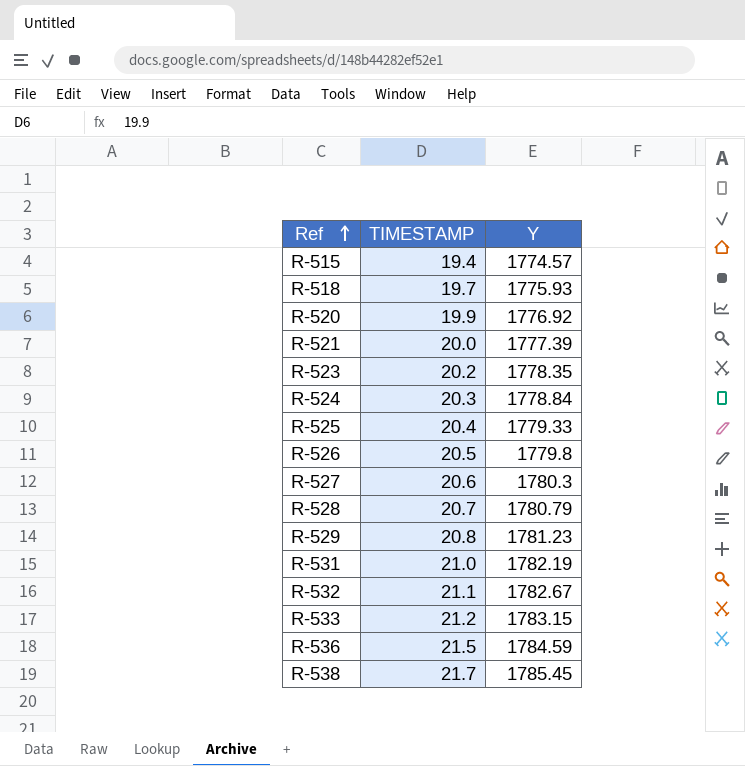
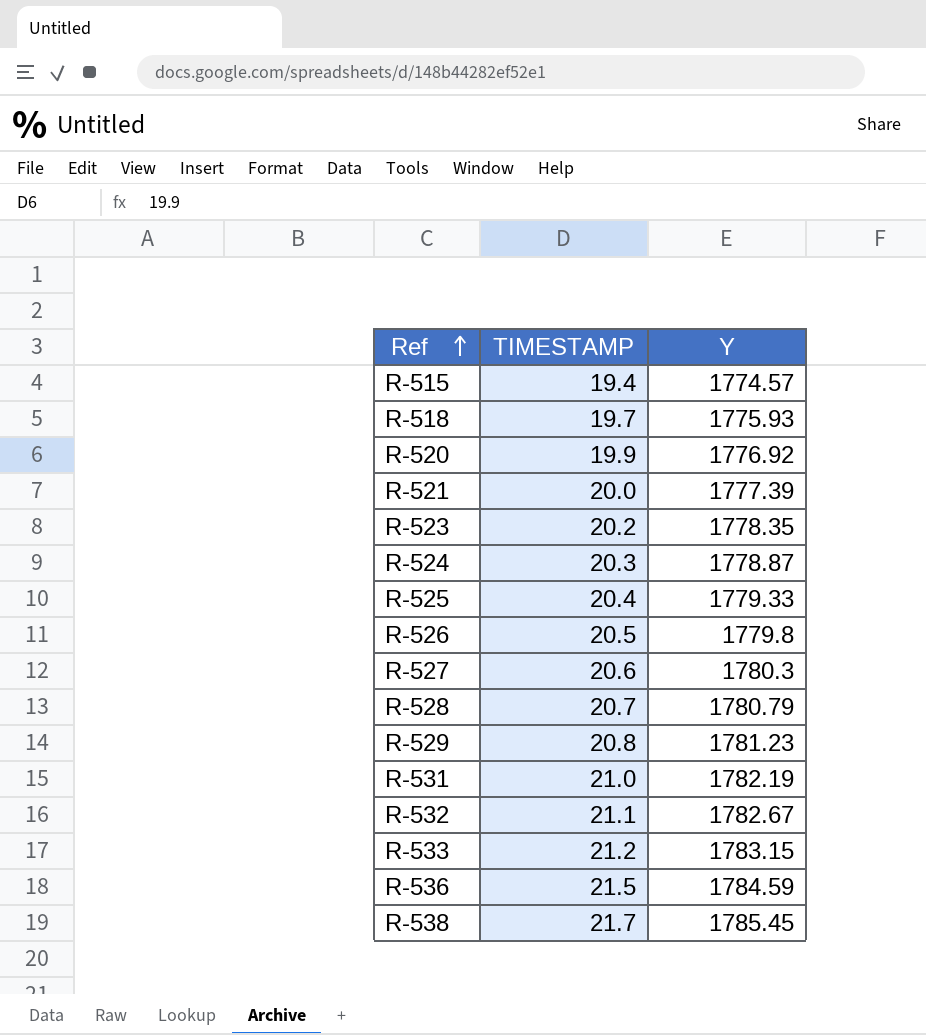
R-524 | Y: 1778.84 -> 1778.87

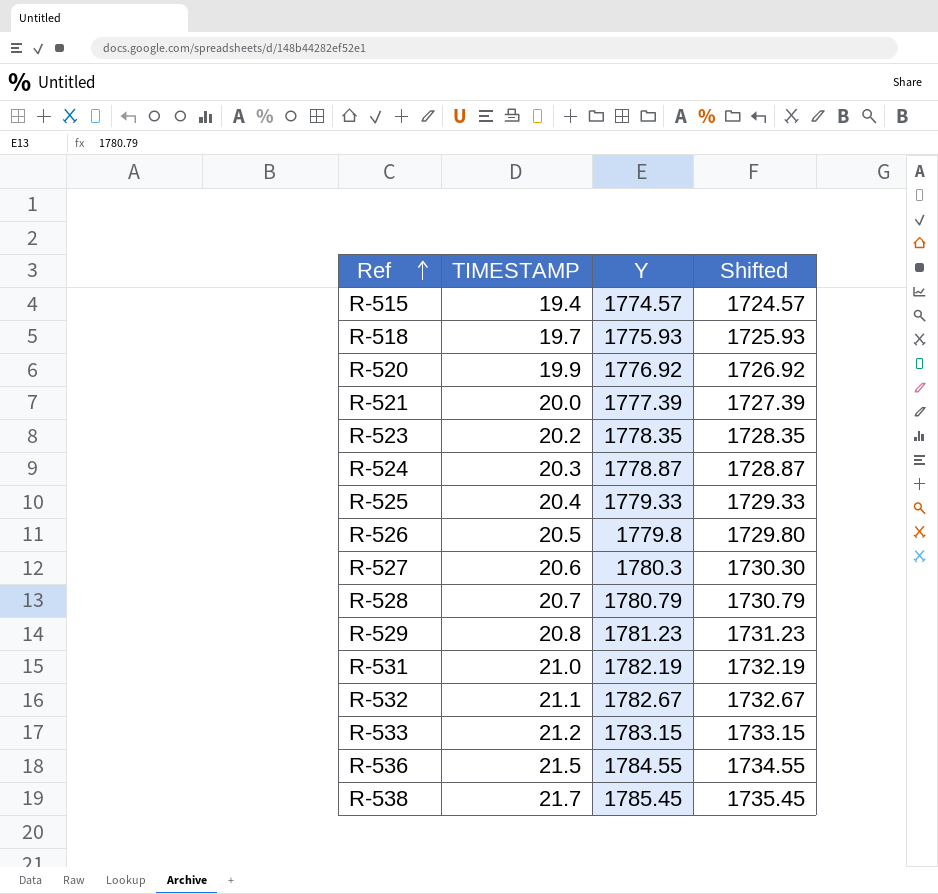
column Shifted | formula: none -> [Y] - 50
R-536 | Y: 1784.59 -> 1784.55

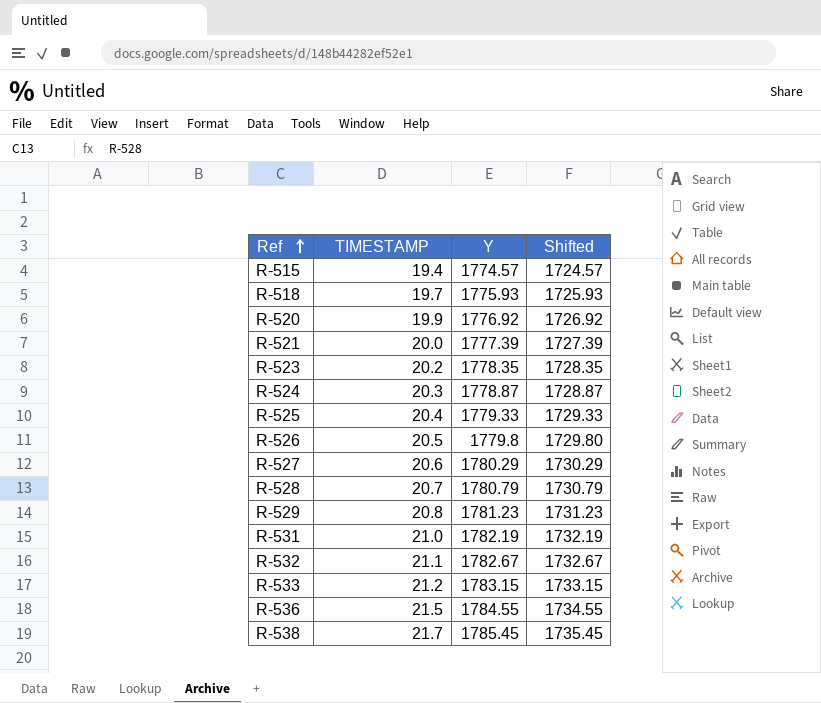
R-527 | Y: 1780.3 -> 1780.29
R-527 | Shifted: 1730.30 -> 1730.29

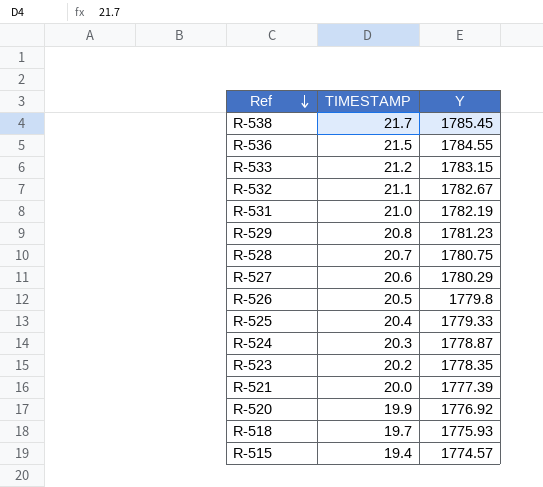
row order: Ref ascending -> Ref descending
column Shifted | formula: [Y] - 50 -> none
R-528 | Y: 1780.79 -> 1780.75

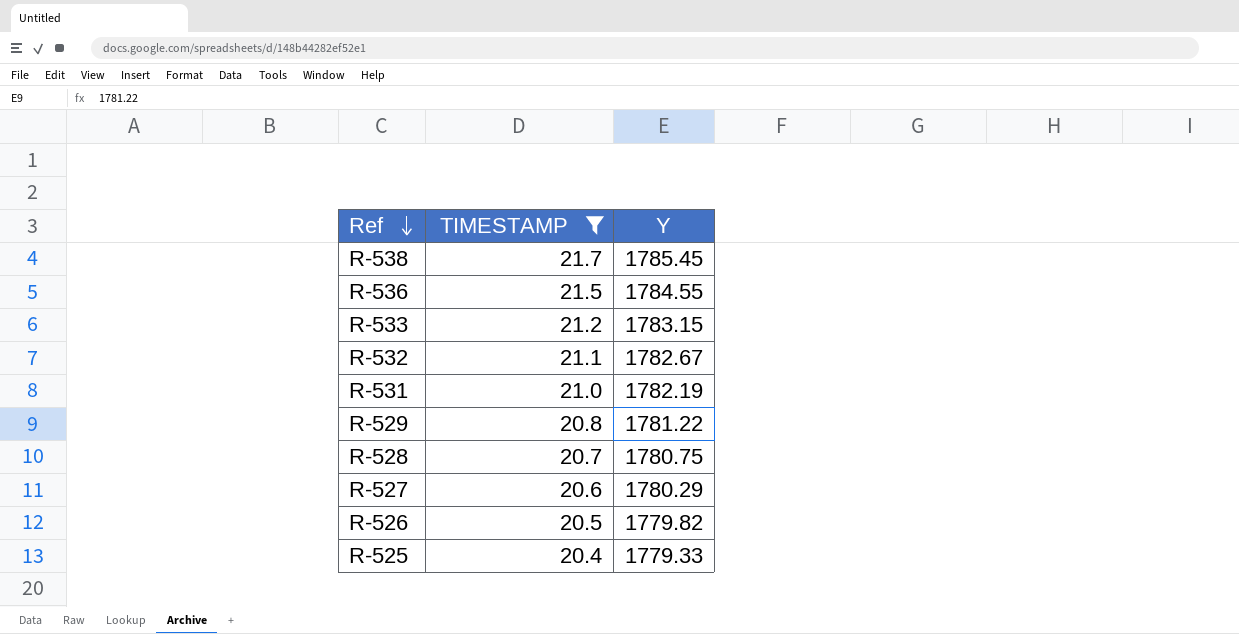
filter: none -> TIMESTAMP >= 20.4
R-529 | Y: 1781.23 -> 1781.22
R-526 | Y: 1779.8 -> 1779.82

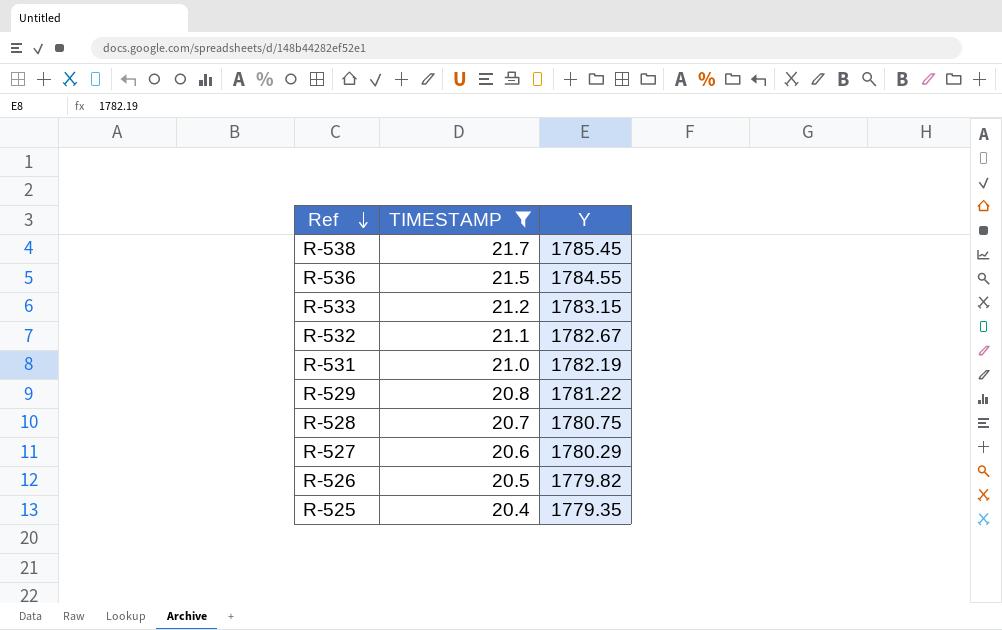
R-525 | Y: 1779.33 -> 1779.35

